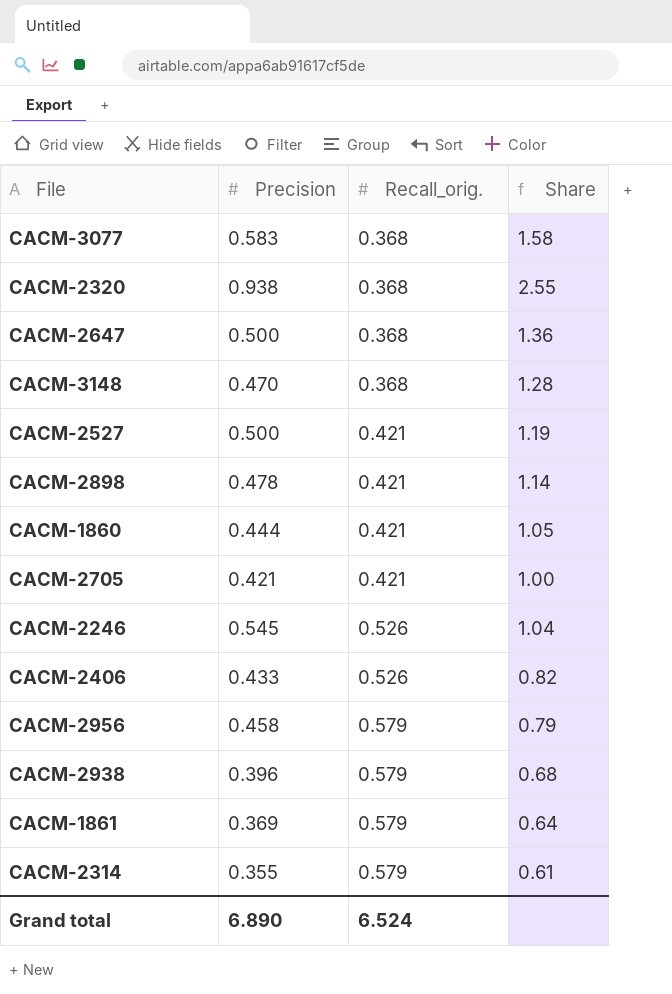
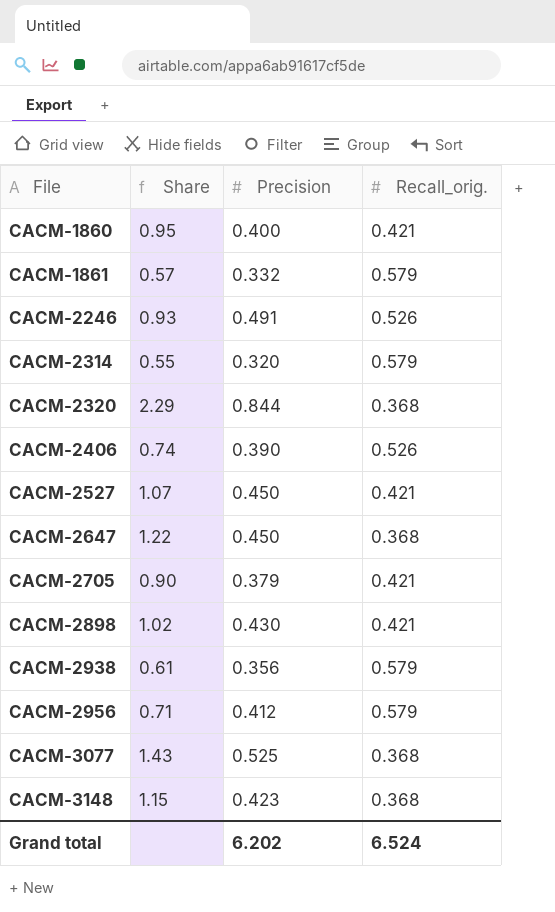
row order: Recall_orig. ascending -> File ascending
column Share | position: 4 -> 2
CACM-1860 | Share: 1.05 -> 0.95
CACM-1860 | Precision: 0.444 -> 0.400
CACM-1861 | Share: 0.64 -> 0.57
CACM-1861 | Precision: 0.369 -> 0.332
CACM-2246 | Share: 1.04 -> 0.93
CACM-2246 | Precision: 0.545 -> 0.491
CACM-2314 | Share: 0.61 -> 0.55
CACM-2314 | Precision: 0.355 -> 0.320
CACM-2320 | Share: 2.55 -> 2.29
CACM-2320 | Precision: 0.938 -> 0.844
CACM-2406 | Share: 0.82 -> 0.74
CACM-2406 | Precision: 0.433 -> 0.390
CACM-2527 | Share: 1.19 -> 1.07
CACM-2527 | Precision: 0.500 -> 0.450
CACM-2647 | Share: 1.36 -> 1.22
CACM-2647 | Precision: 0.500 -> 0.450
CACM-2705 | Share: 1.00 -> 0.90
CACM-2705 | Precision: 0.421 -> 0.379
CACM-2898 | Share: 1.14 -> 1.02
CACM-2898 | Precision: 0.478 -> 0.430
CACM-2938 | Share: 0.68 -> 0.61
CACM-2938 | Precision: 0.396 -> 0.356
CACM-2956 | Share: 0.79 -> 0.71
CACM-2956 | Precision: 0.458 -> 0.412
CACM-3077 | Share: 1.58 -> 1.43
CACM-3077 | Precision: 0.583 -> 0.525
CACM-3148 | Share: 1.28 -> 1.15
CACM-3148 | Precision: 0.470 -> 0.423
Grand total | Precision: 6.890 -> 6.202

